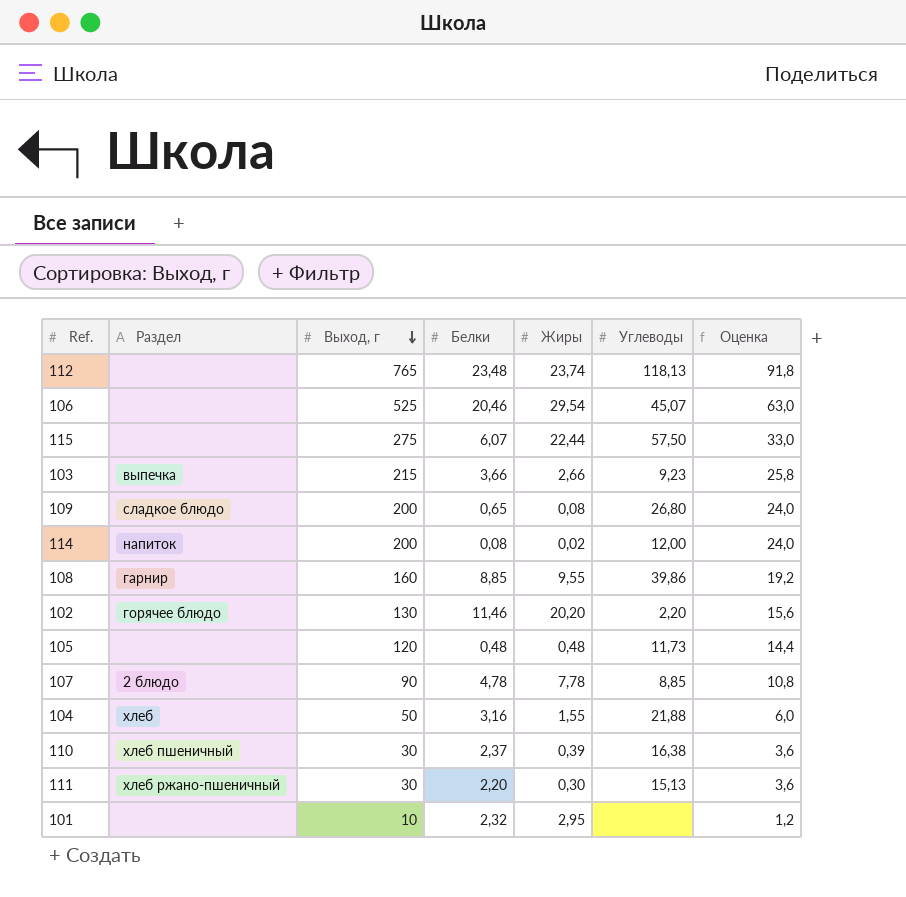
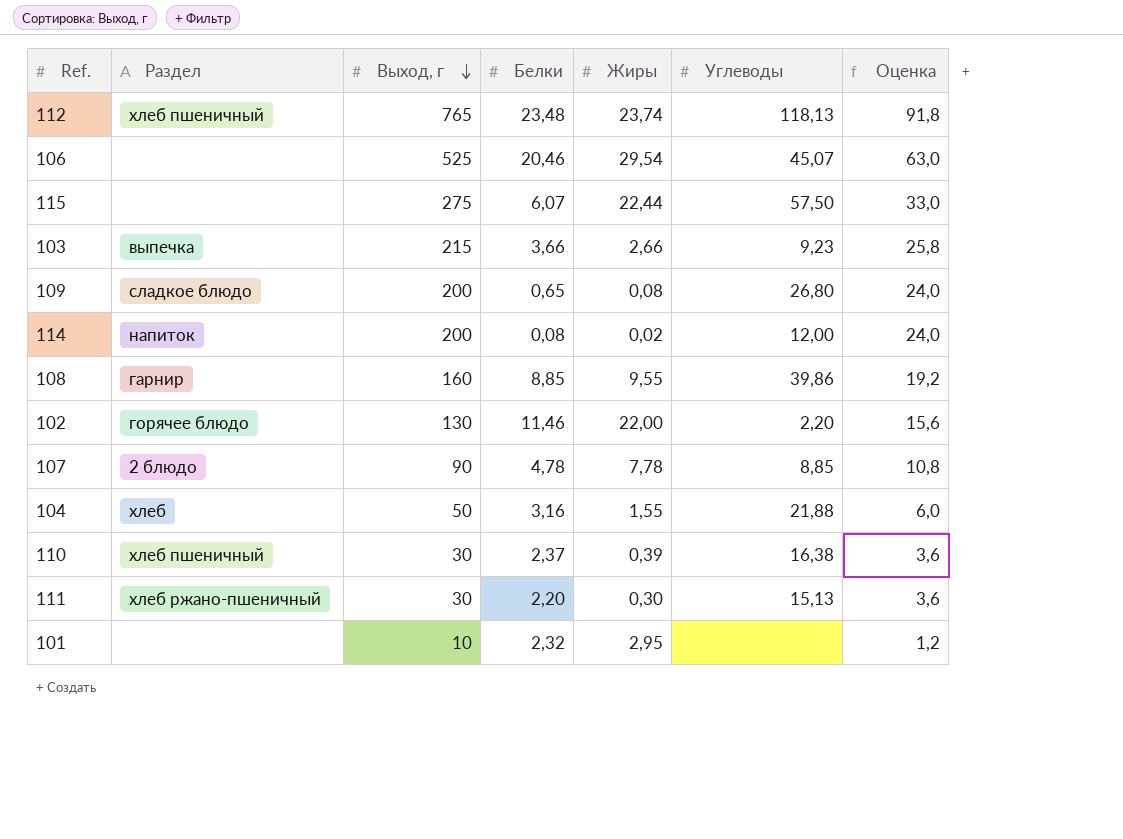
row 105: none | 120 | 0,48 | 0,48 | 11,73 | 14,4 -> none
112 | Раздел: none -> хлеб пшеничный
102 | Жиры: 20,20 -> 22,00

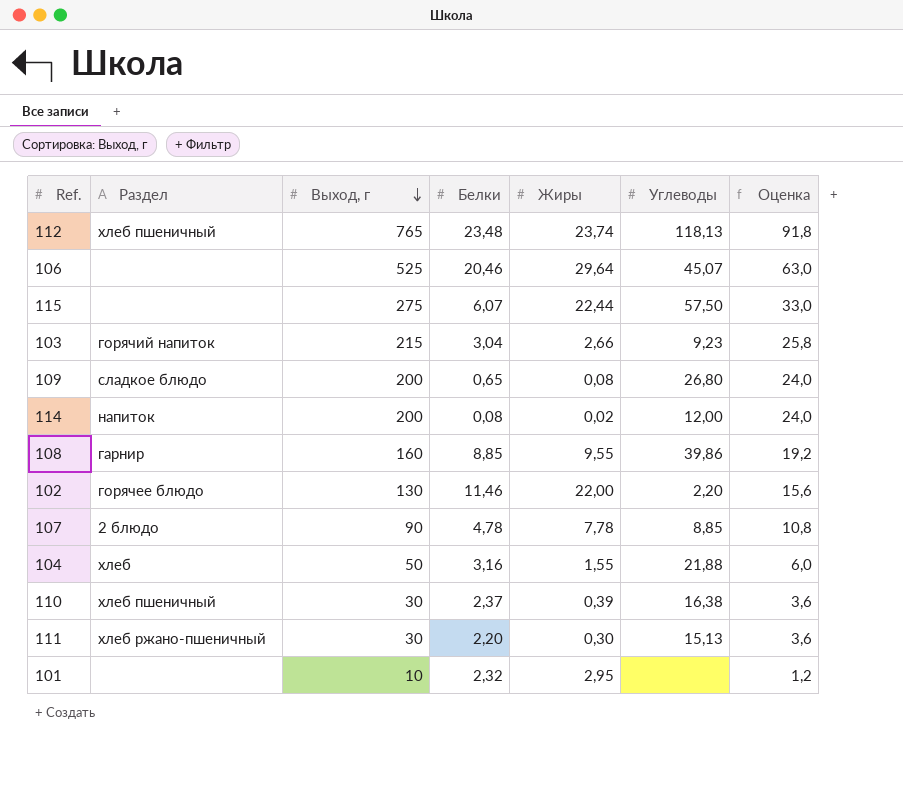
106 | Жиры: 29,54 -> 29,64
103 | Раздел: выпечка -> горячий напиток
103 | Белки: 3,66 -> 3,04

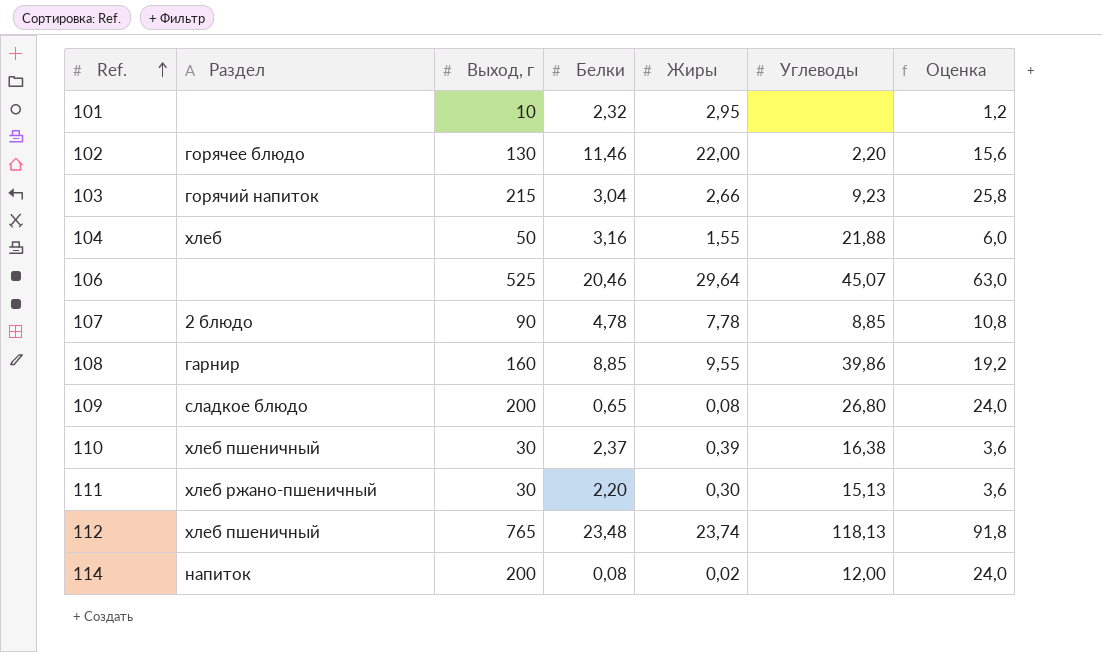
row order: Выход, г descending -> Ref. ascending
row 115: none | 275 | 6,07 | 22,44 | 57,50 | 33,0 -> none

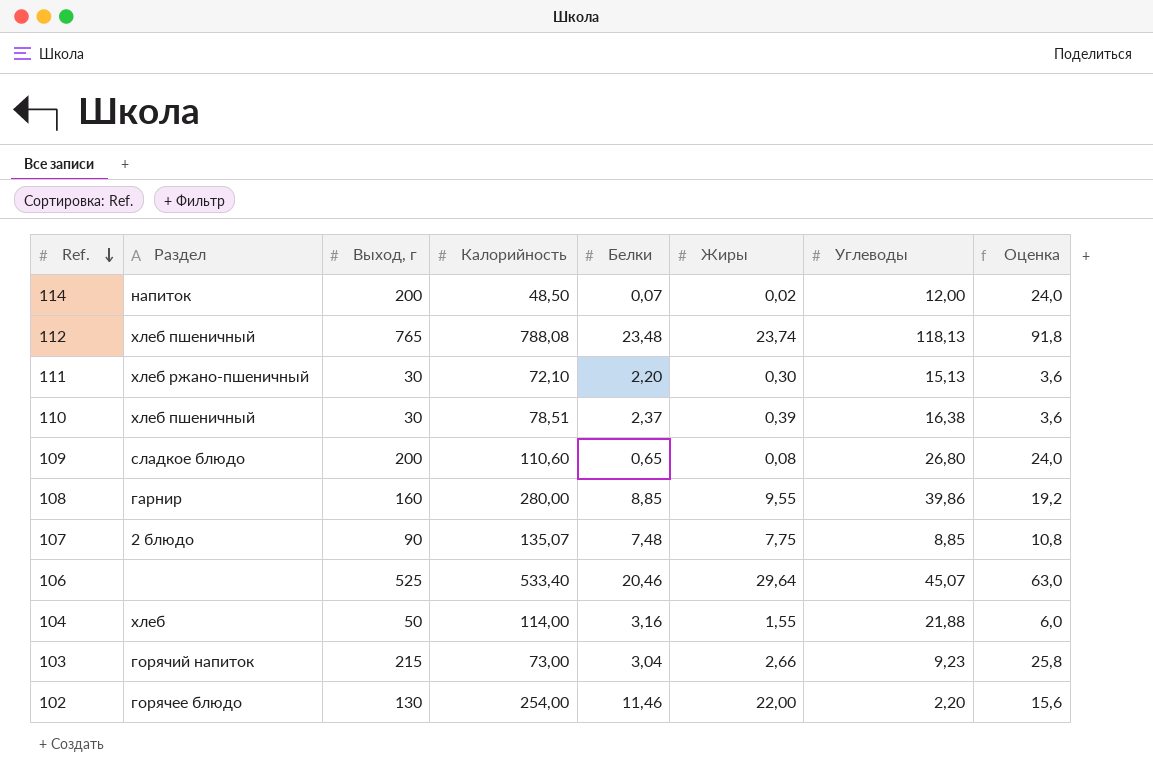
row order: Ref. ascending -> Ref. descending
column Калорийность | position: none -> 4
row 101: none | 10 | 2,32 | 2,95 | none | 1,2 -> none
114 | Белки: 0,08 -> 0,07
107 | Белки: 4,78 -> 7,48
107 | Жиры: 7,78 -> 7,75

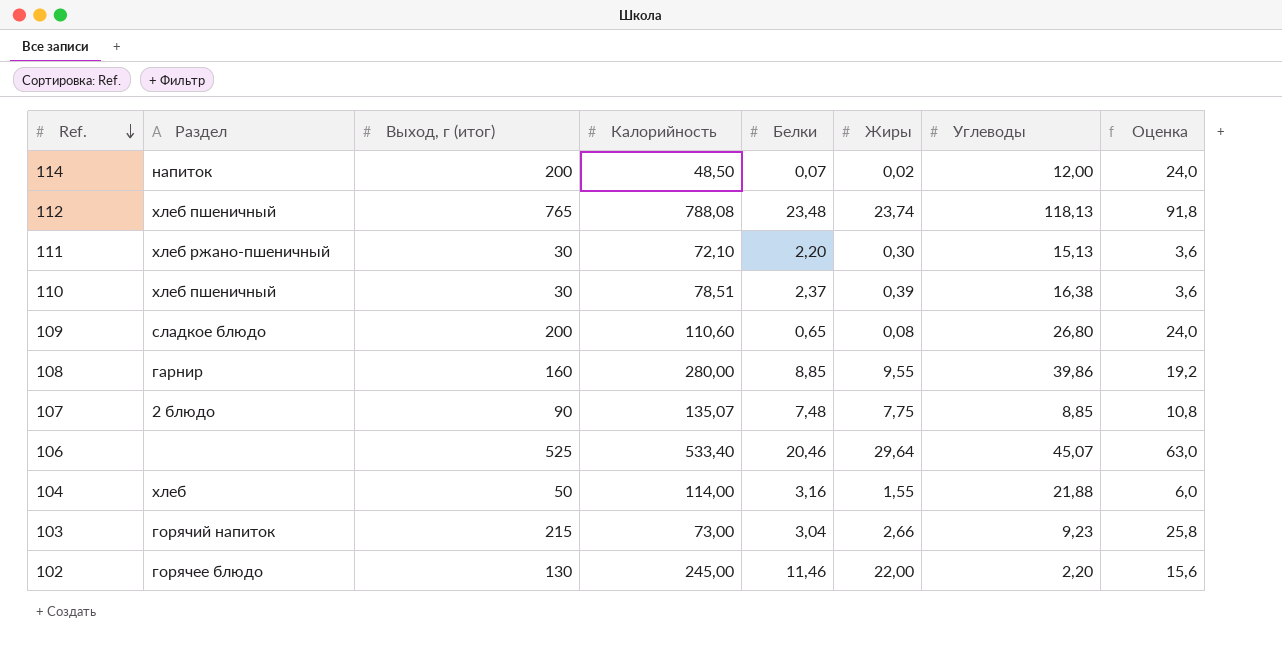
column name: Выход, г -> Выход, г (итог)
102 | Калорийность: 254,00 -> 245,00

